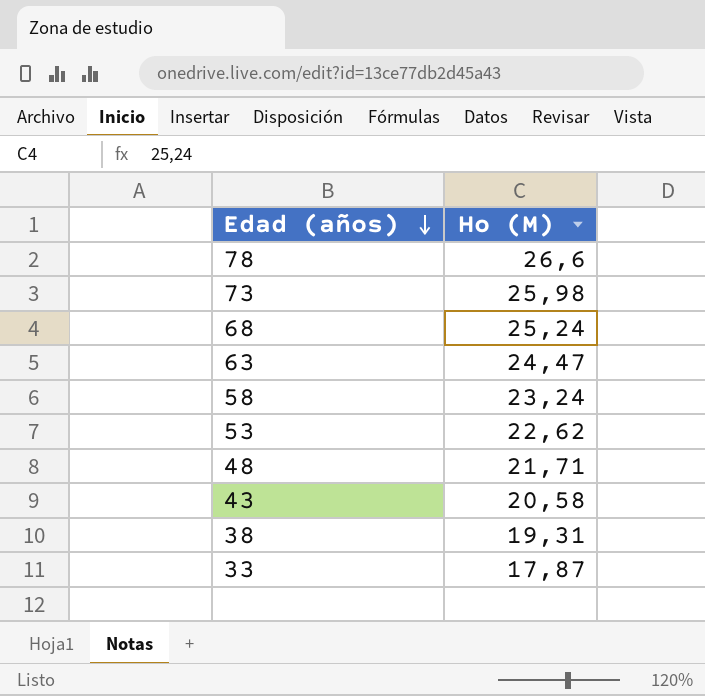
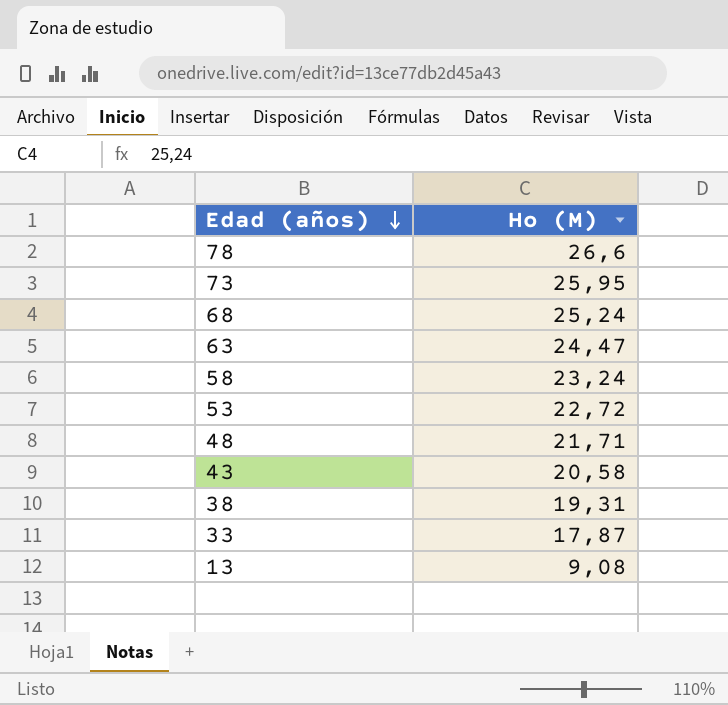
73 | Ho (M): 25,98 -> 25,95
53 | Ho (M): 22,62 -> 22,72
row 13: none -> 9,08

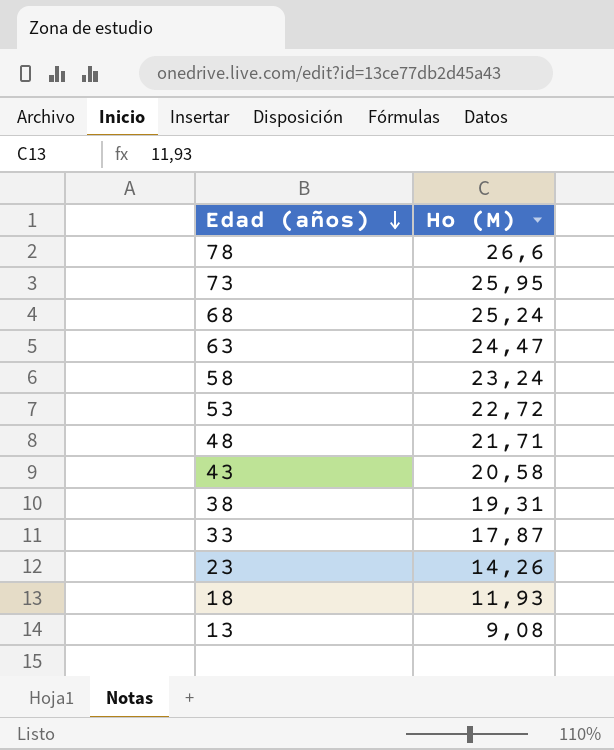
row 23: none -> 14,26
row 18: none -> 11,93

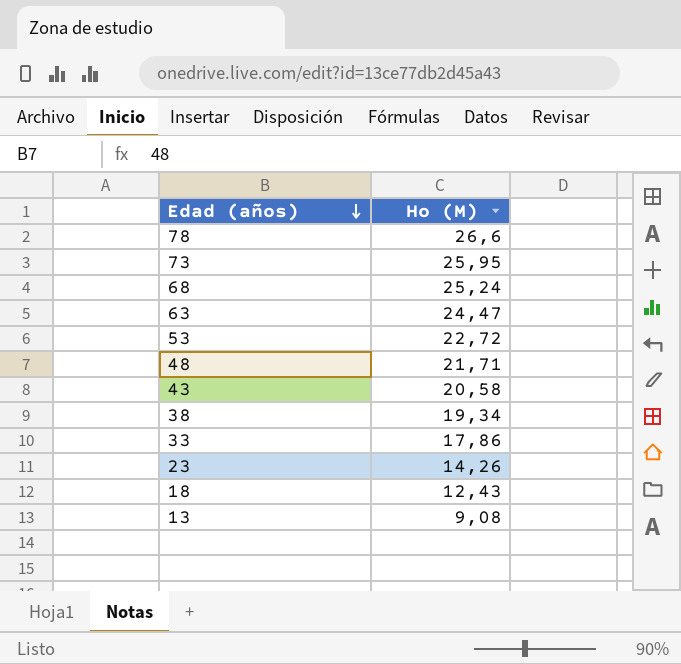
row 58: 23,24 -> none
38 | Ho (M): 19,31 -> 19,34
33 | Ho (M): 17,87 -> 17,86
18 | Ho (M): 11,93 -> 12,43

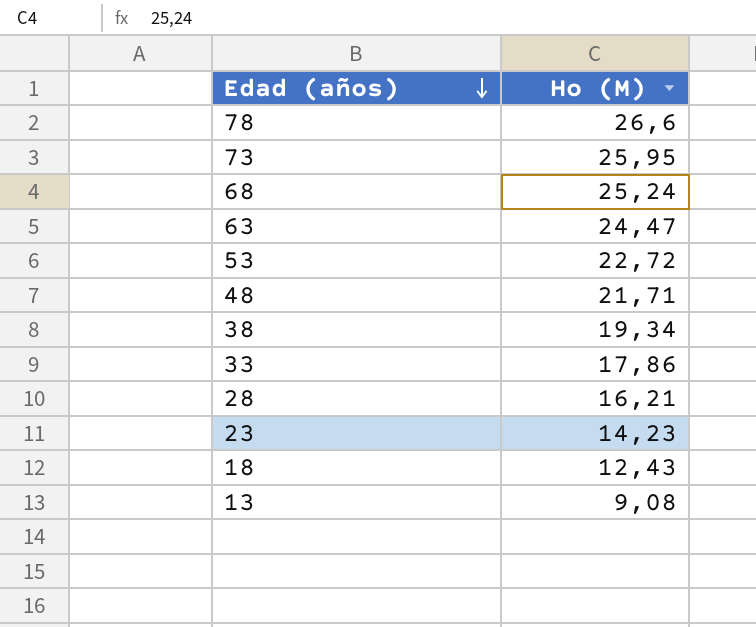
row 43: 20,58 -> none
row 28: none -> 16,21
23 | Ho (M): 14,26 -> 14,23

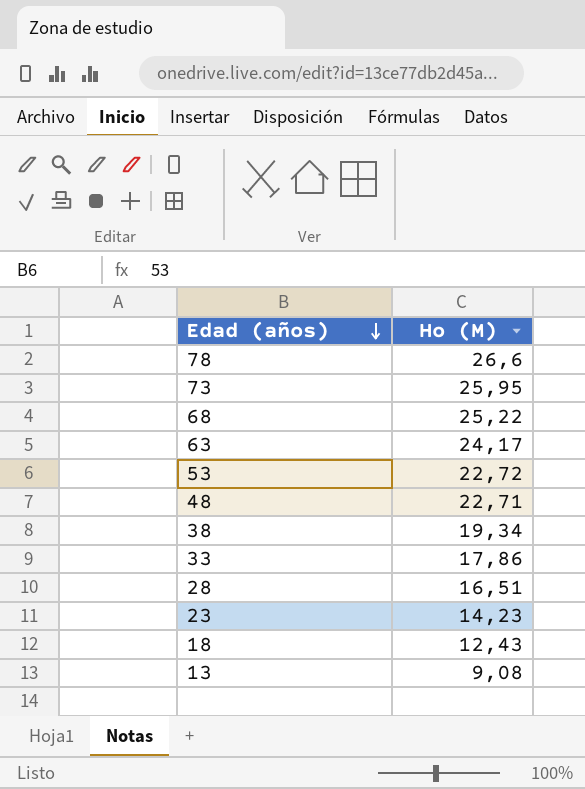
68 | Ho (M): 25,24 -> 25,22
63 | Ho (M): 24,47 -> 24,17
48 | Ho (M): 21,71 -> 22,71
28 | Ho (M): 16,21 -> 16,51

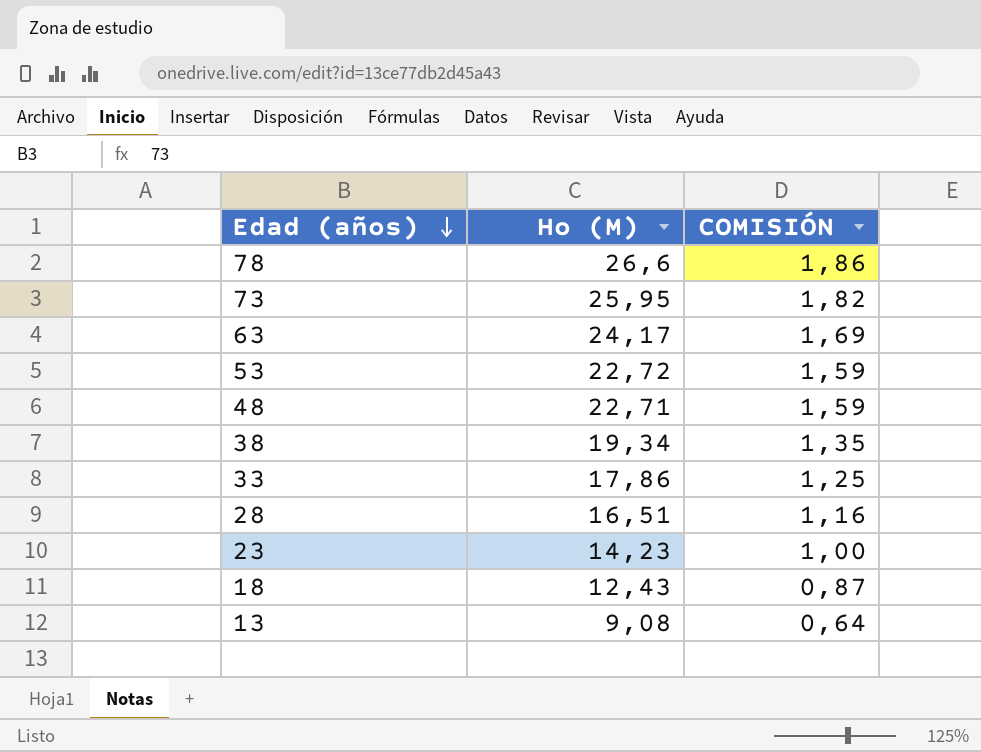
column COMISIÓN | formula: none -> [Ho (M)] * 0,07
row 68: 25,22 -> none

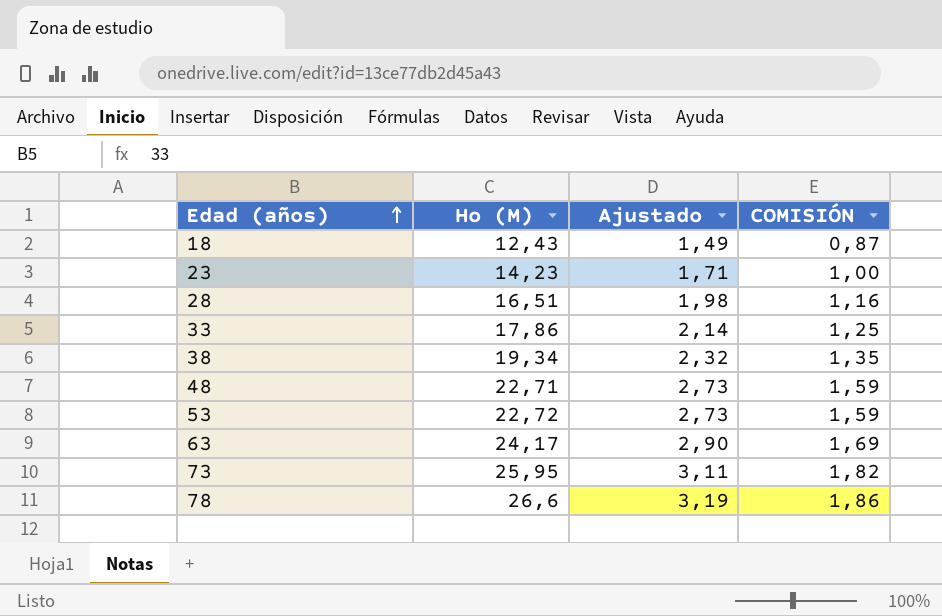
row order: Edad (años) descending -> Edad (años) ascending
column Ajustado | formula: none -> [Ho (M)] * 0,12
row 13: 9,08 | 0,64 -> none

